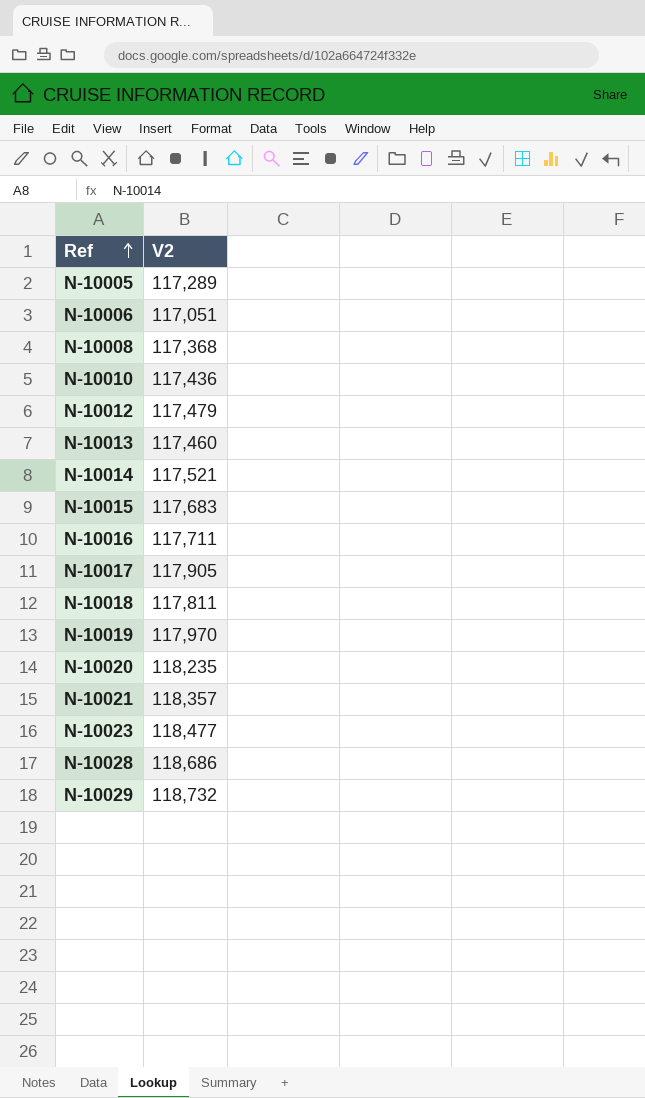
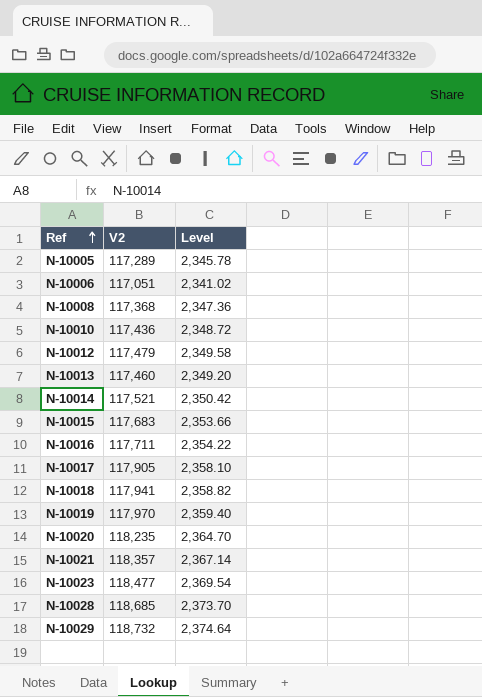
column Level | formula: none -> [V2] * 0.02
N-10018 | V2: 117,811 -> 117,941
N-10028 | V2: 118,686 -> 118,685

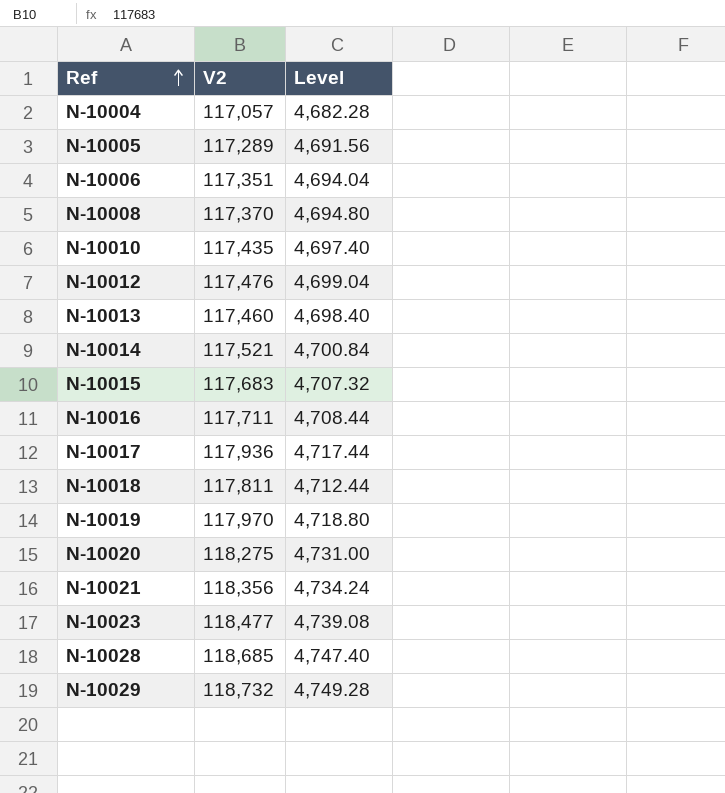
column Level | formula: [V2] * 0.02 -> [V2] * 0.04
row N-10004: none -> 117,057 | 4,682.28
N-10006 | V2: 117,051 -> 117,351
N-10008 | V2: 117,368 -> 117,370
N-10010 | V2: 117,436 -> 117,435
N-10012 | V2: 117,479 -> 117,476
N-10017 | V2: 117,905 -> 117,936
N-10018 | V2: 117,941 -> 117,811
N-10020 | V2: 118,235 -> 118,275
N-10021 | V2: 118,357 -> 118,356

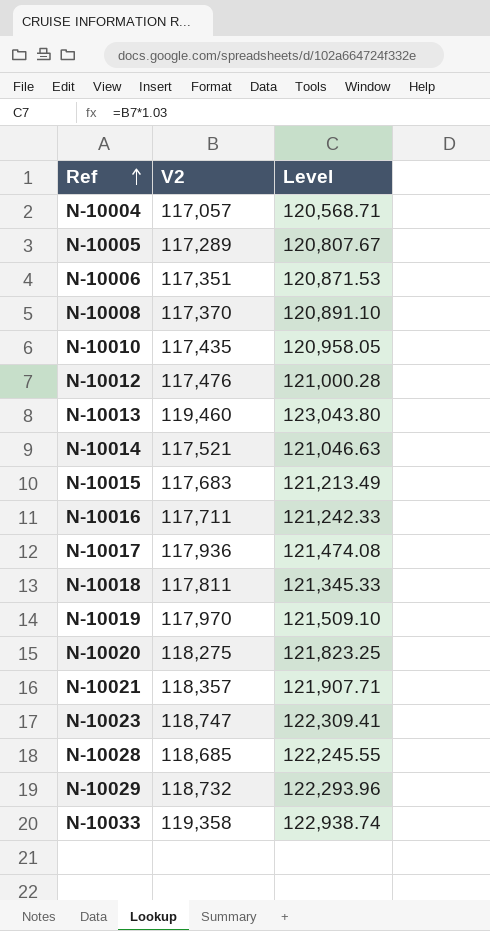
column Level | formula: [V2] * 0.04 -> [V2] * 1.03
N-10013 | V2: 117,460 -> 119,460
N-10021 | V2: 118,356 -> 118,357
N-10023 | V2: 118,477 -> 118,747
row N-10033: none -> 119,358 | 122,938.74

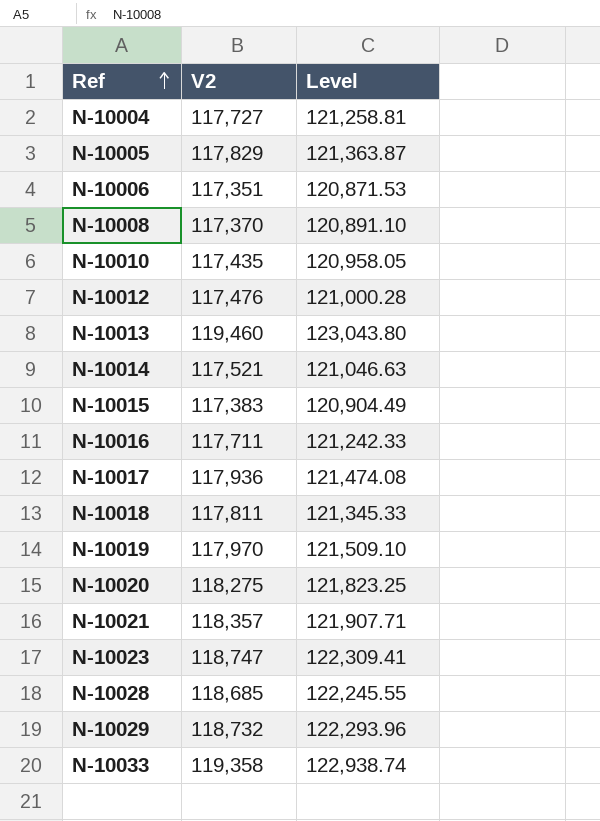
N-10004 | V2: 117,057 -> 117,727
N-10004 | Level: 120,568.71 -> 121,258.81
N-10005 | V2: 117,289 -> 117,829
N-10005 | Level: 120,807.67 -> 121,363.87
N-10015 | V2: 117,683 -> 117,383
N-10015 | Level: 121,213.49 -> 120,904.49

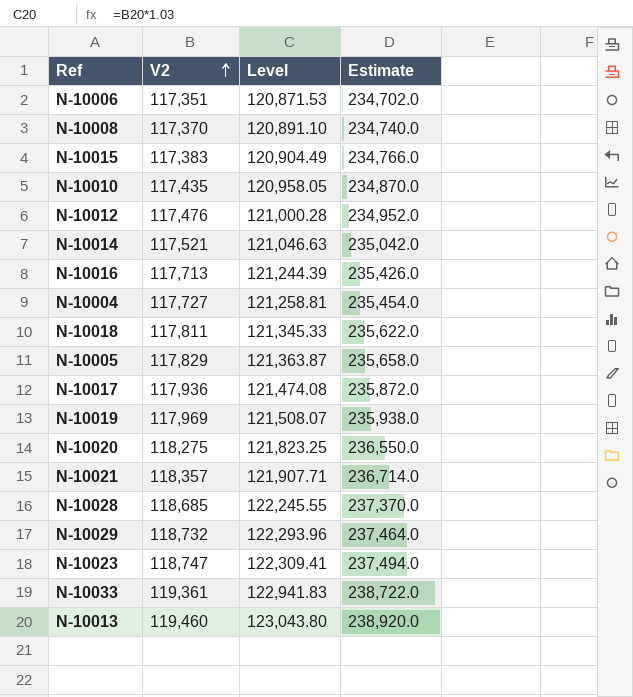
row order: Ref ascending -> V2 ascending
column Estimate | formula: none -> [V2] * 2
N-10016 | V2: 117,711 -> 117,713
N-10016 | Level: 121,242.33 -> 121,244.39
N-10019 | V2: 117,970 -> 117,969
N-10019 | Level: 121,509.10 -> 121,508.07
N-10033 | V2: 119,358 -> 119,361
N-10033 | Level: 122,938.74 -> 122,941.83

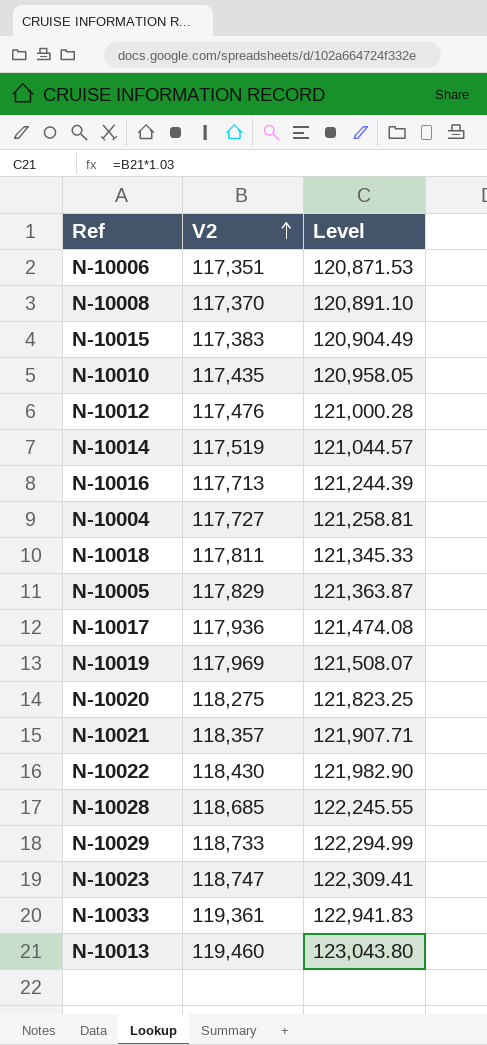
column Estimate | formula: [V2] * 2 -> none
N-10014 | V2: 117,521 -> 117,519
N-10014 | Level: 121,046.63 -> 121,044.57
row N-10022: none -> 118,430 | 121,982.90
N-10029 | V2: 118,732 -> 118,733
N-10029 | Level: 122,293.96 -> 122,294.99

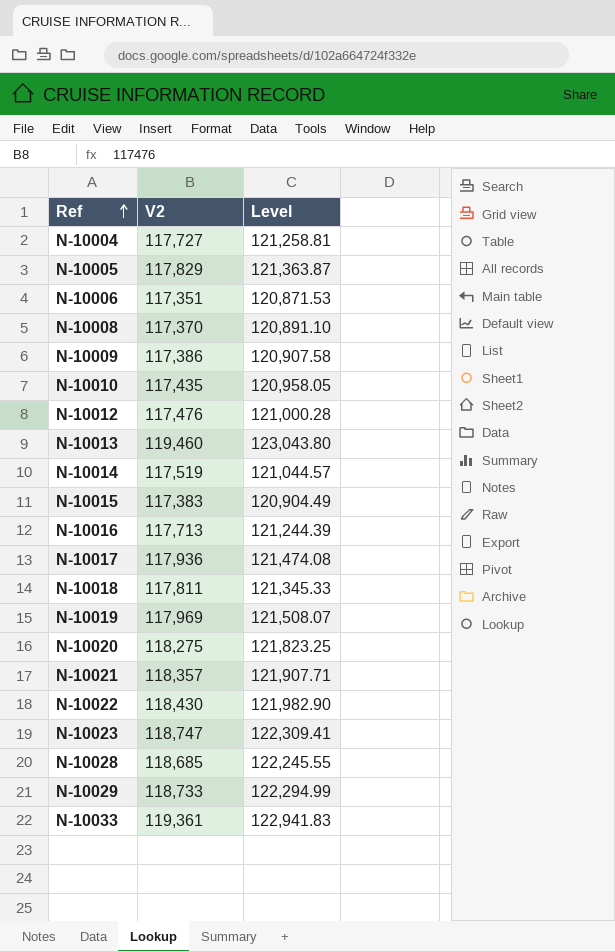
row order: V2 ascending -> Ref ascending
row N-10009: none -> 117,386 | 120,907.58

